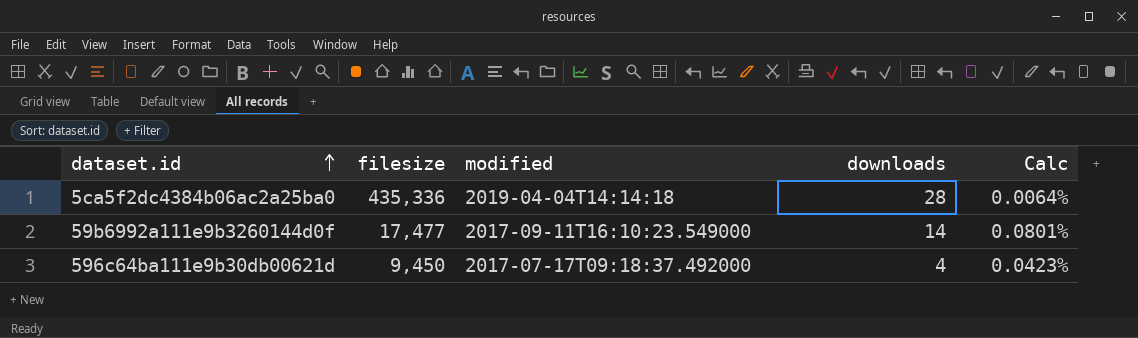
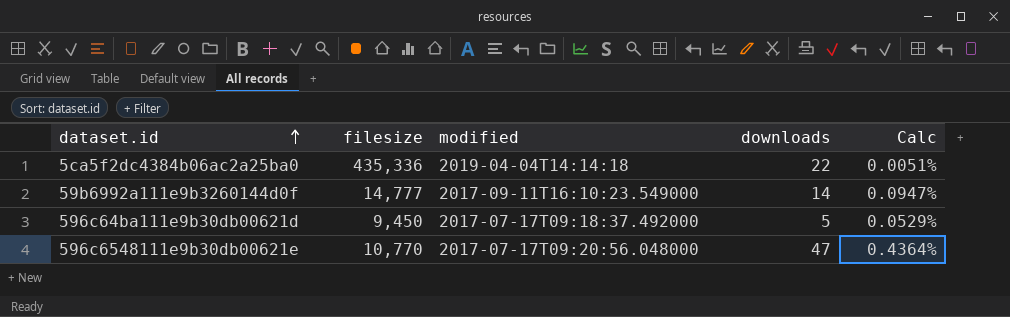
5ca5f2dc4384b06ac2a25ba0 | downloads: 28 -> 22
5ca5f2dc4384b06ac2a25ba0 | Calc: 0.0064% -> 0.0051%
59b6992a111e9b3260144d0f | filesize: 17,477 -> 14,777
59b6992a111e9b3260144d0f | Calc: 0.0801% -> 0.0947%
596c64ba111e9b30db00621d | downloads: 4 -> 5
596c64ba111e9b30db00621d | Calc: 0.0423% -> 0.0529%
row 596c6548111e9b30db00621e: none -> 10,770 | 2017-07-17T09:20:56.048000 | 47 | 0.4364%

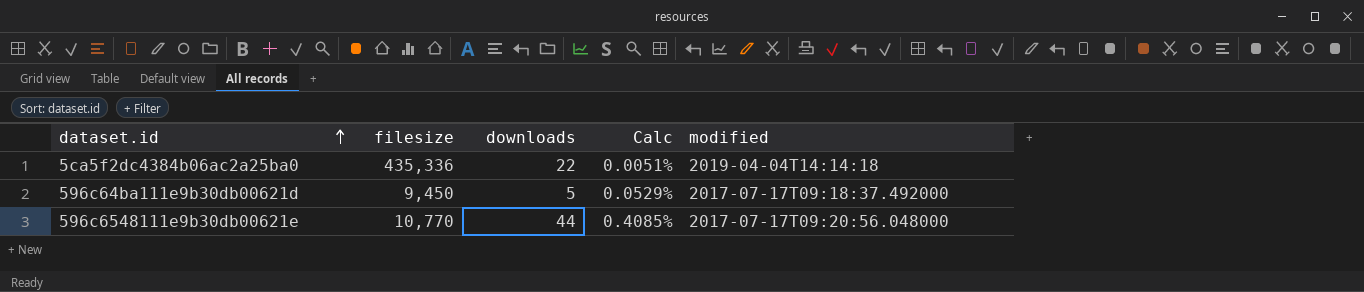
column modified | position: 3 -> 5
row 59b6992a111e9b3260144d0f: 14,777 | 2017-09-11T16:10:23.549000 | 14 | 0.0947% -> none
596c6548111e9b30db00621e | downloads: 47 -> 44
596c6548111e9b30db00621e | Calc: 0.4364% -> 0.4085%

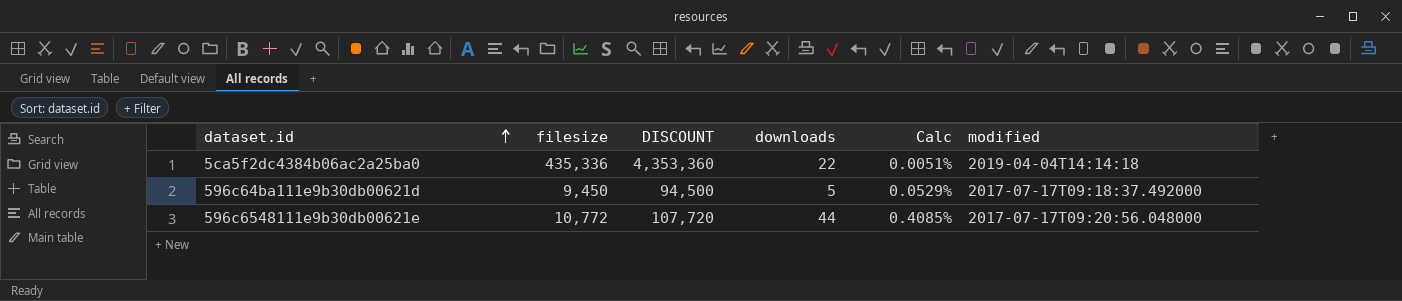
column DISCOUNT | formula: none -> [filesize] * 10
596c6548111e9b30db00621e | filesize: 10,770 -> 10,772

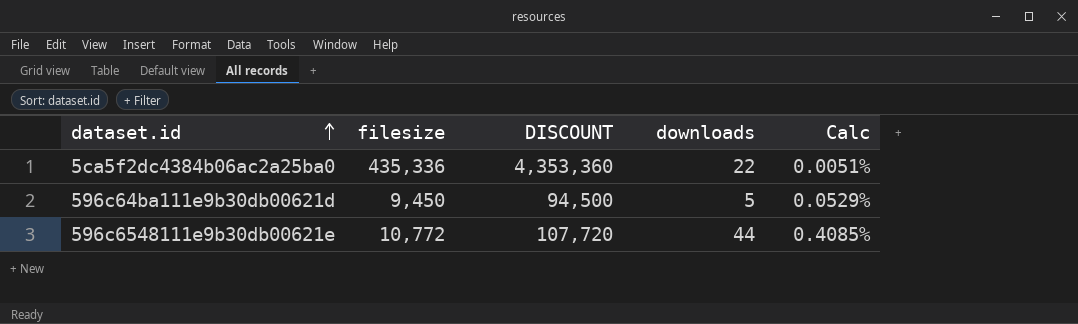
column modified | position: 6 -> none

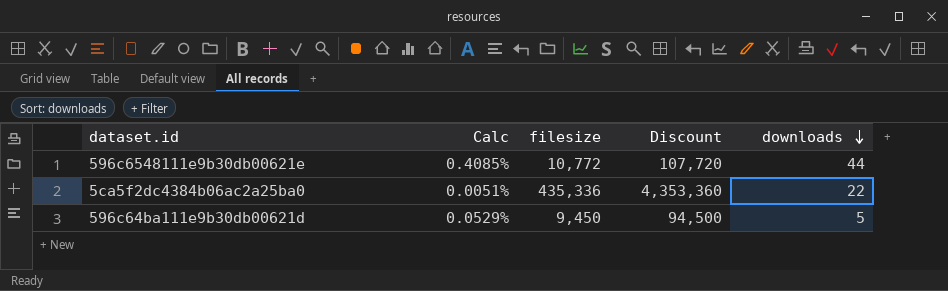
row order: dataset.id ascending -> downloads descending
column Calc | position: 5 -> 2
column name: DISCOUNT -> Discount

